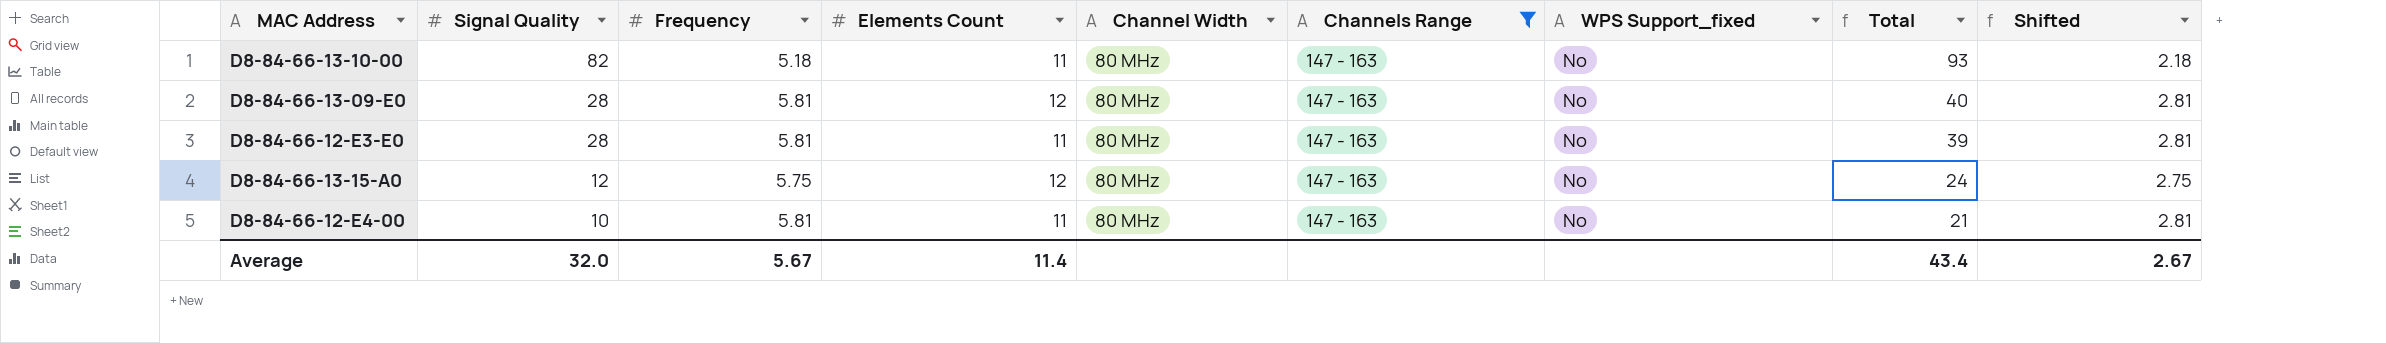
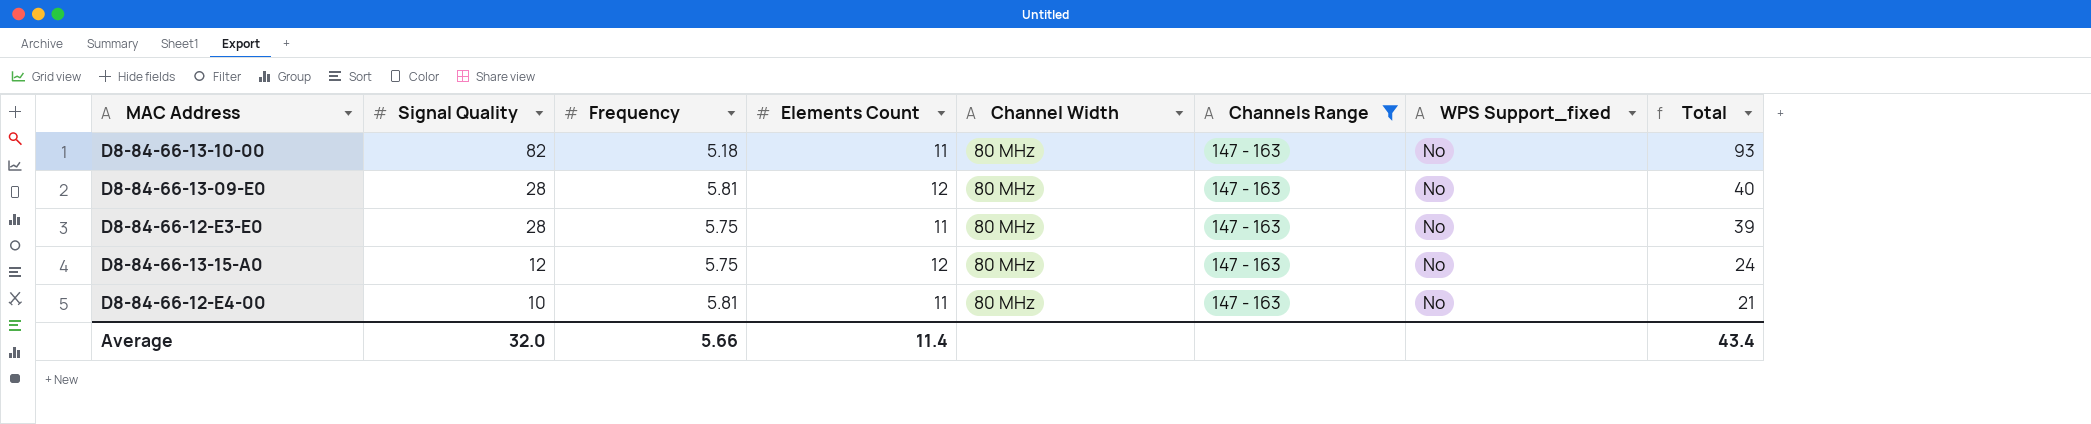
column Shifted | formula: [Frequency] - 3 -> none
D8-84-66-12-E3-E0 | Frequency: 5.81 -> 5.75
Average | Frequency: 5.67 -> 5.66

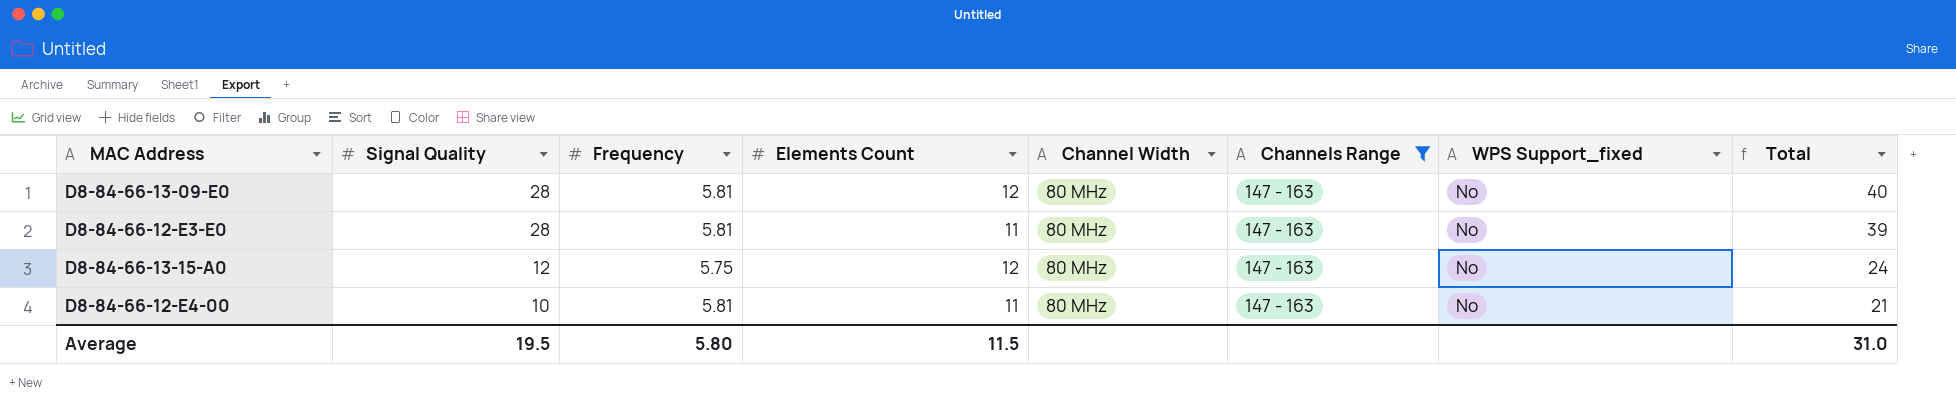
row D8-84-66-13-10-00: 82 | 5.18 | 11 | 80 MHz | 147 - 163 | No | 93 -> none
D8-84-66-12-E3-E0 | Frequency: 5.75 -> 5.81
Average | Signal Quality: 32.0 -> 19.5
Average | Frequency: 5.66 -> 5.80
Average | Elements Count: 11.4 -> 11.5
Average | Total: 43.4 -> 31.0

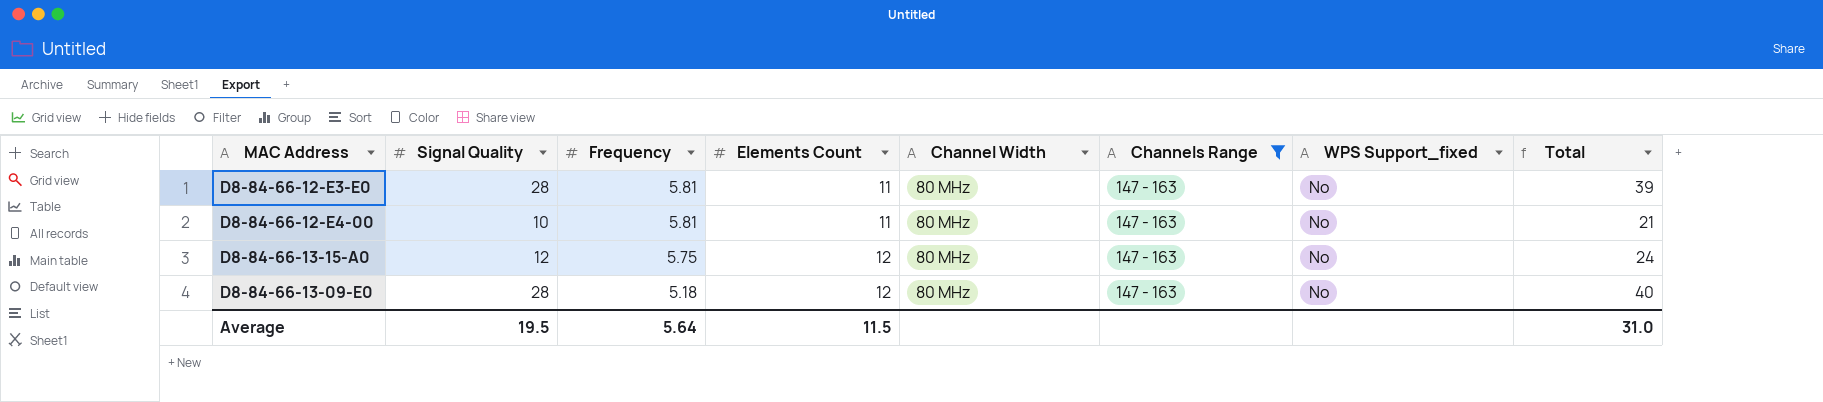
row order: Signal Quality descending -> Frequency descending
D8-84-66-13-09-E0 | Frequency: 5.81 -> 5.18
Average | Frequency: 5.80 -> 5.64

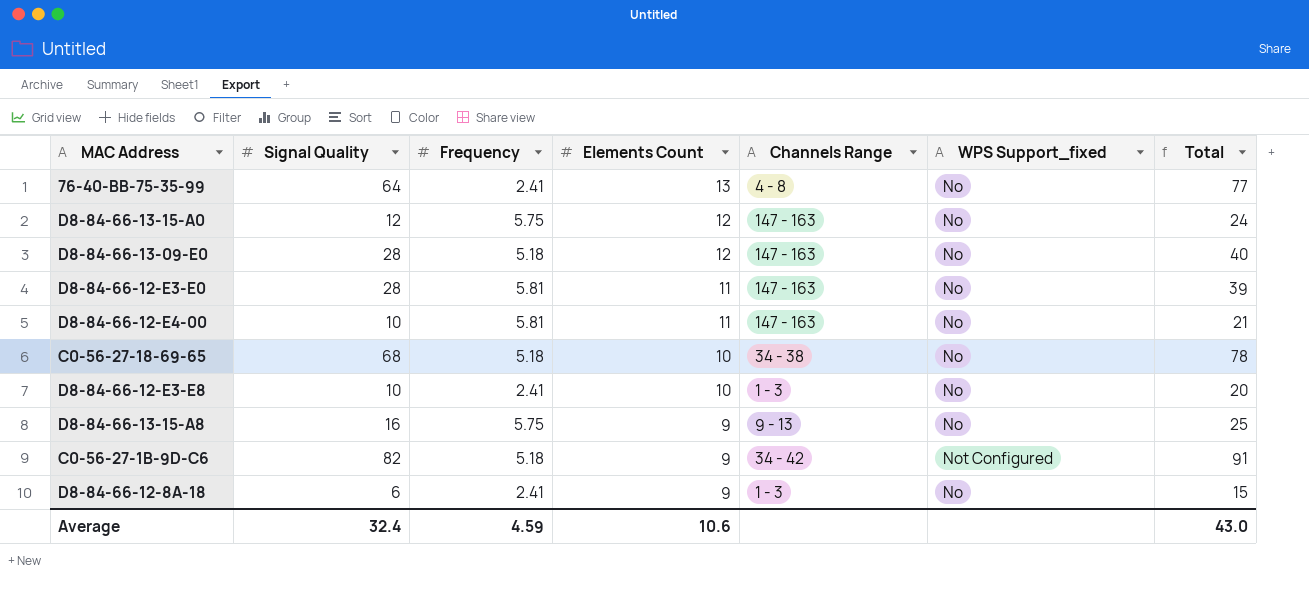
filter: Channels Range = 147 - 163 -> none
row order: Frequency descending -> Elements Count descending
column Channel Width | position: 5 -> none
Average | Signal Quality: 19.5 -> 32.4
Average | Frequency: 5.64 -> 4.59
Average | Elements Count: 11.5 -> 10.6
Average | Total: 31.0 -> 43.0

